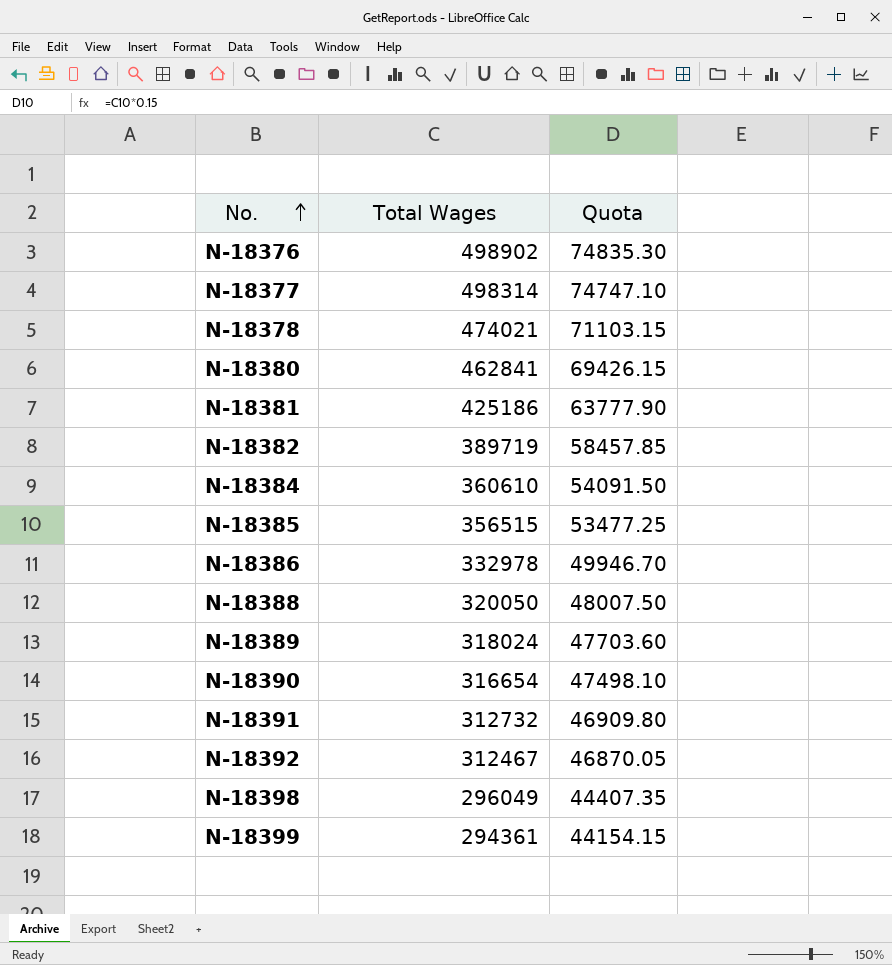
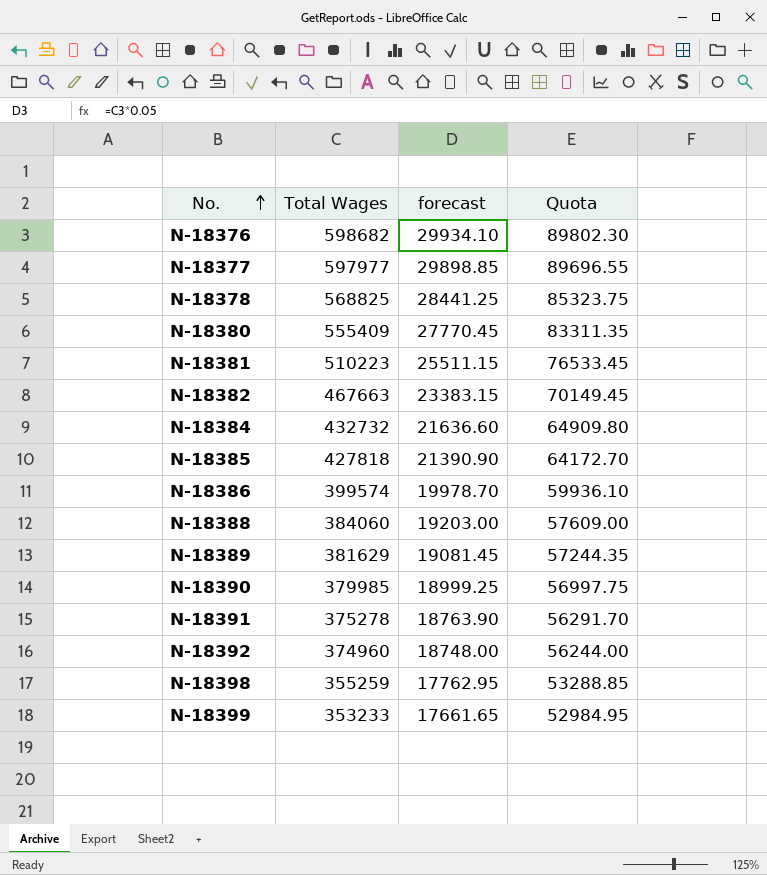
column forecast | formula: none -> [Total Wages] * 0.05
N-18376 | Total Wages: 498902 -> 598682
N-18376 | Quota: 74835.30 -> 89802.30
N-18377 | Total Wages: 498314 -> 597977
N-18377 | Quota: 74747.10 -> 89696.55
N-18378 | Total Wages: 474021 -> 568825
N-18378 | Quota: 71103.15 -> 85323.75
N-18380 | Total Wages: 462841 -> 555409
N-18380 | Quota: 69426.15 -> 83311.35
N-18381 | Total Wages: 425186 -> 510223
N-18381 | Quota: 63777.90 -> 76533.45
N-18382 | Total Wages: 389719 -> 467663
N-18382 | Quota: 58457.85 -> 70149.45
N-18384 | Total Wages: 360610 -> 432732
N-18384 | Quota: 54091.50 -> 64909.80
N-18385 | Total Wages: 356515 -> 427818
N-18385 | Quota: 53477.25 -> 64172.70
N-18386 | Total Wages: 332978 -> 399574
N-18386 | Quota: 49946.70 -> 59936.10
N-18388 | Total Wages: 320050 -> 384060
N-18388 | Quota: 48007.50 -> 57609.00
N-18389 | Total Wages: 318024 -> 381629
N-18389 | Quota: 47703.60 -> 57244.35
N-18390 | Total Wages: 316654 -> 379985
N-18390 | Quota: 47498.10 -> 56997.75
N-18391 | Total Wages: 312732 -> 375278
N-18391 | Quota: 46909.80 -> 56291.70
N-18392 | Total Wages: 312467 -> 374960
N-18392 | Quota: 46870.05 -> 56244.00
N-18398 | Total Wages: 296049 -> 355259
N-18398 | Quota: 44407.35 -> 53288.85
N-18399 | Total Wages: 294361 -> 353233
N-18399 | Quota: 44154.15 -> 52984.95

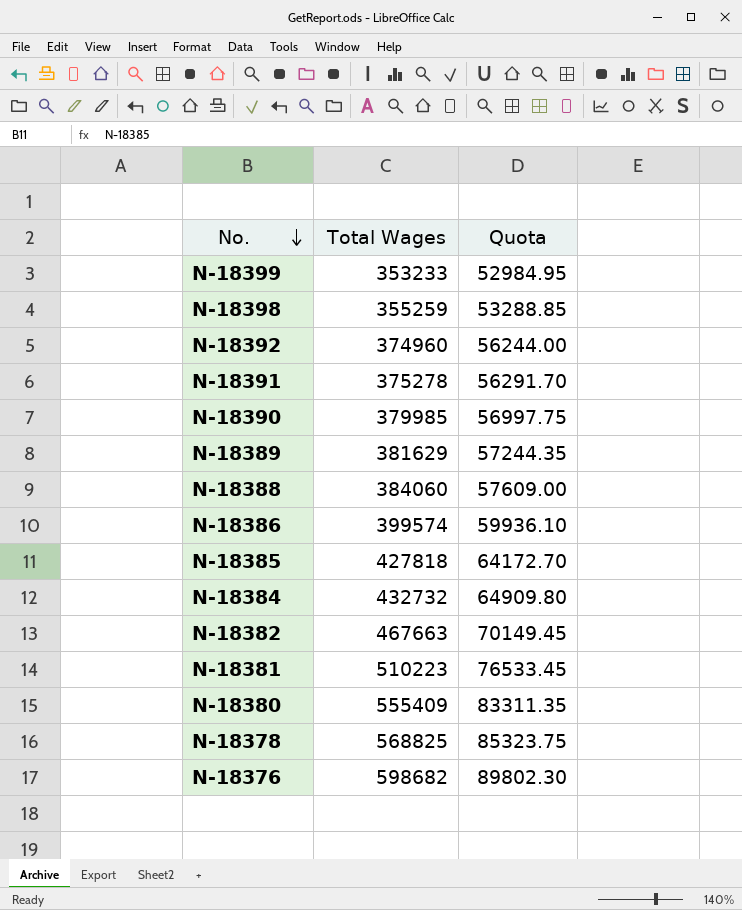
row order: No. ascending -> No. descending
column forecast | formula: [Total Wages] * 0.05 -> none
row N-18377: 597977 | 29898.85 | 89696.55 -> none

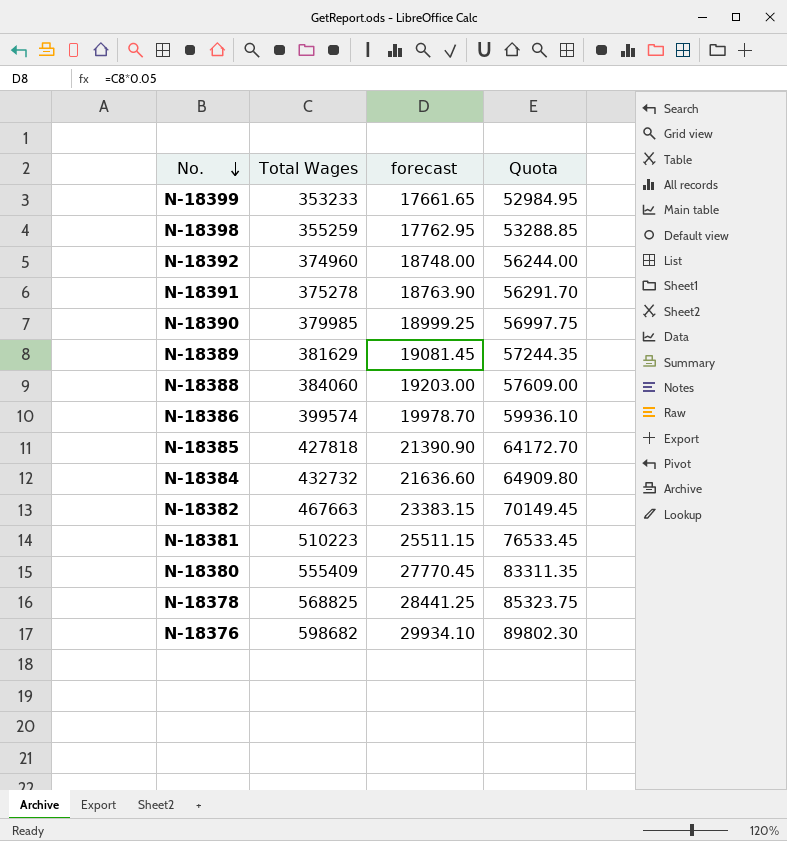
column forecast | formula: none -> [Total Wages] * 0.05

